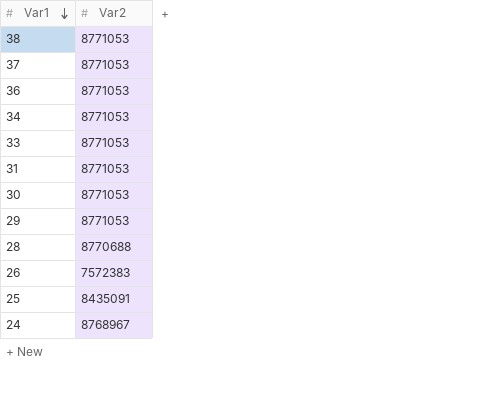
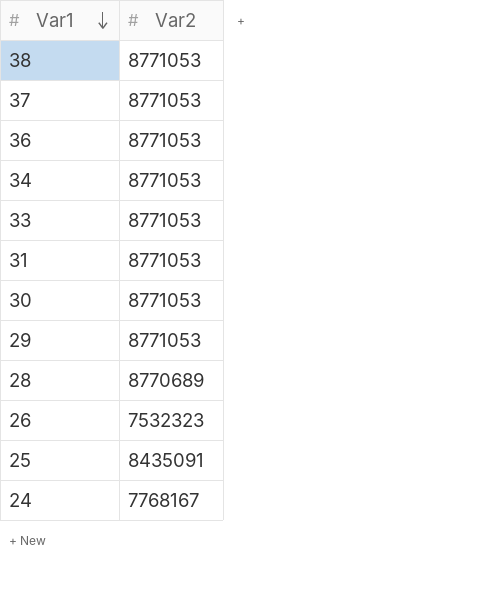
28 | Var2: 8770688 -> 8770689
26 | Var2: 7572383 -> 7532323
24 | Var2: 8768967 -> 7768167

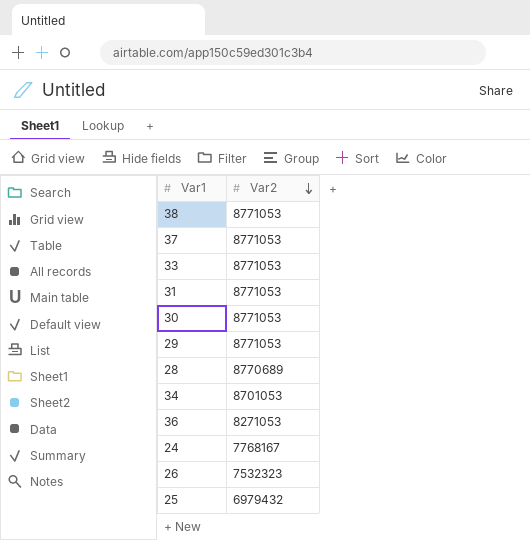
row order: Var1 descending -> Var2 descending
34 | Var2: 8771053 -> 8701053
36 | Var2: 8771053 -> 8271053
25 | Var2: 8435091 -> 6979432

